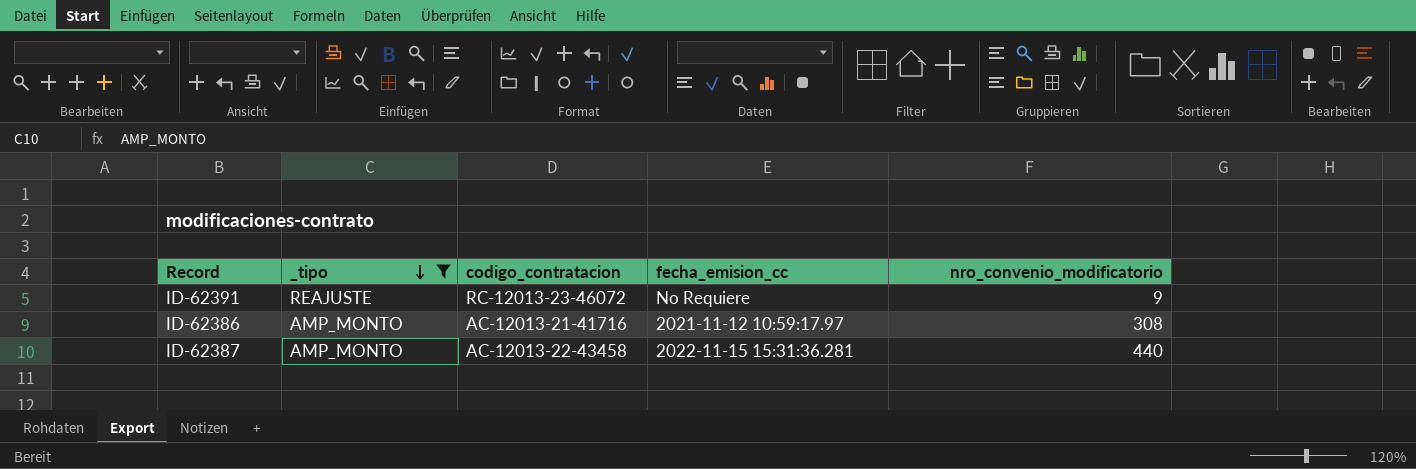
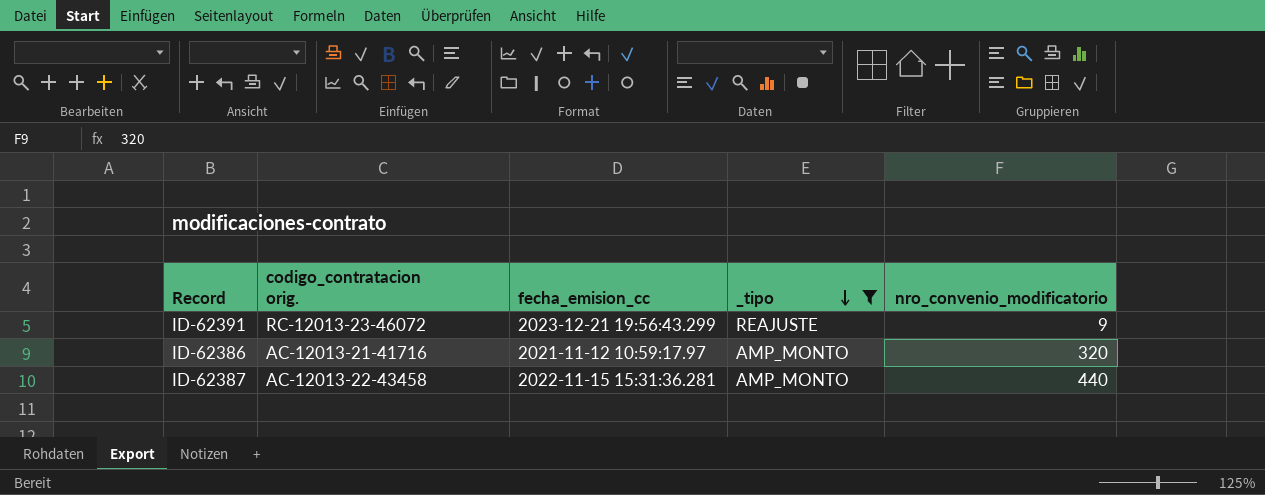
column name: codigo_contratacion -> codigo_contratacion orig.
column _tipo | position: 2 -> 4
ID-62391 | fecha_emision_cc: No Requiere -> 2023-12-21 19:56:43.299
ID-62386 | nro_convenio_modificatorio: 308 -> 320

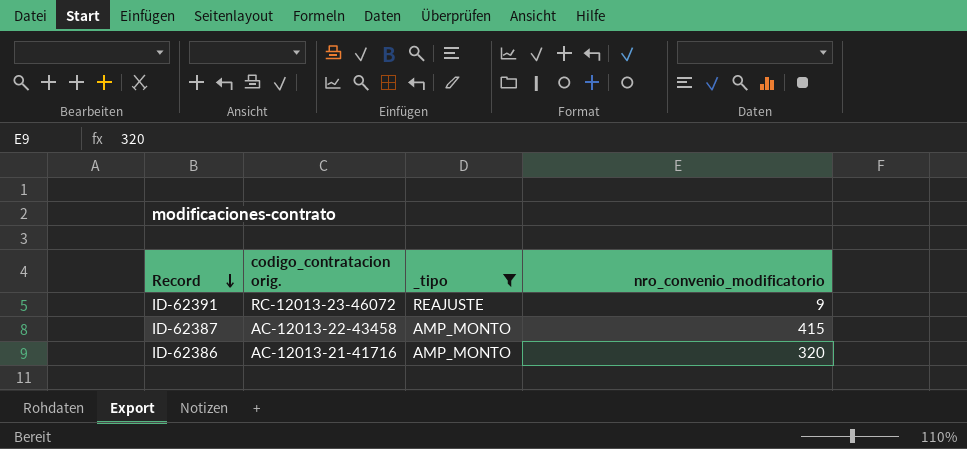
row order: _tipo descending -> Record descending
column fecha_emision_cc | position: 3 -> none
ID-62387 | nro_convenio_modificatorio: 440 -> 415

